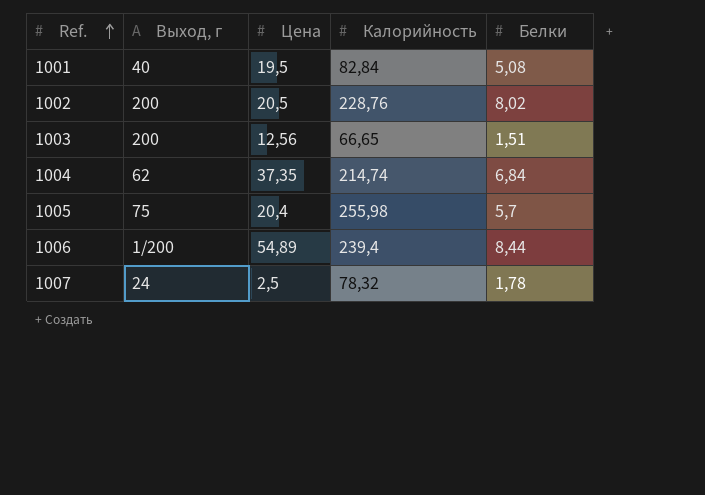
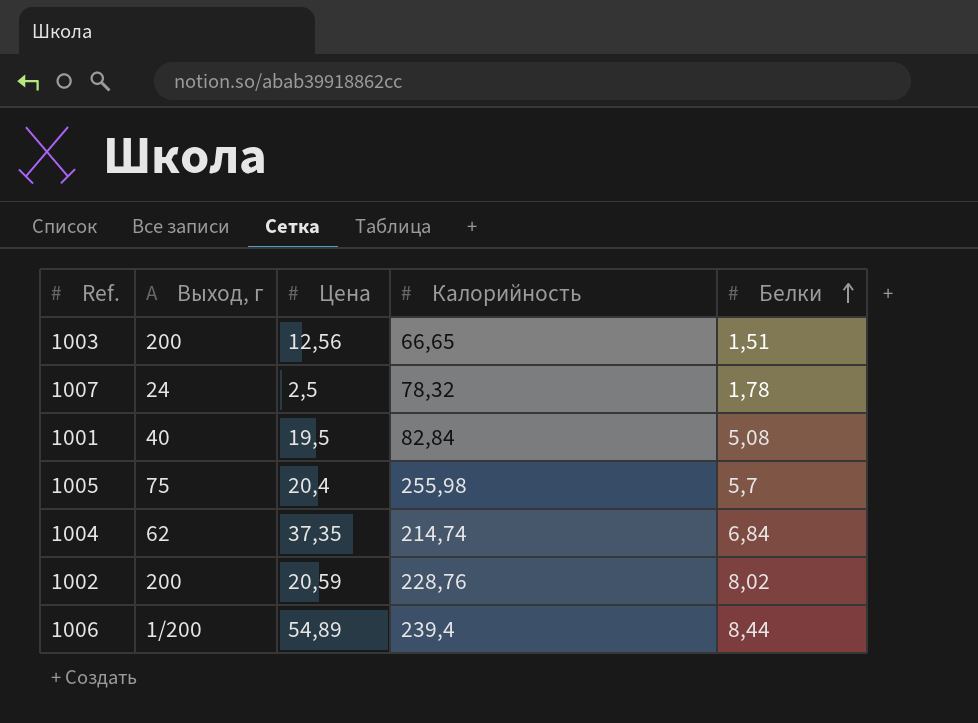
row order: Ref. ascending -> Белки ascending
1002 | Цена: 20,5 -> 20,59

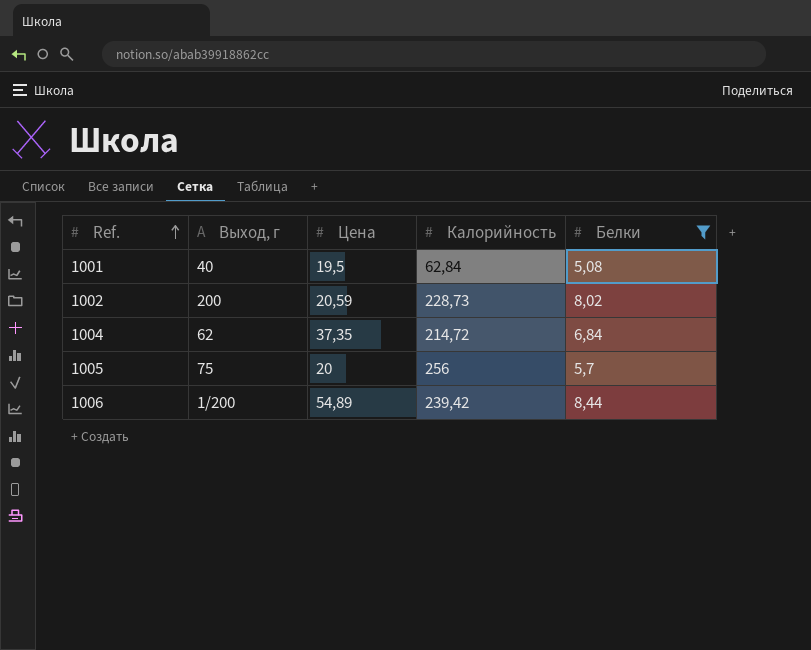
filter: none -> Белки >= 5,08
row order: Белки ascending -> Ref. ascending
1001 | Калорийность: 82,84 -> 62,84
1002 | Калорийность: 228,76 -> 228,73
1004 | Калорийность: 214,74 -> 214,72
1005 | Цена: 20,4 -> 20
1005 | Калорийность: 255,98 -> 256
1006 | Калорийность: 239,4 -> 239,42

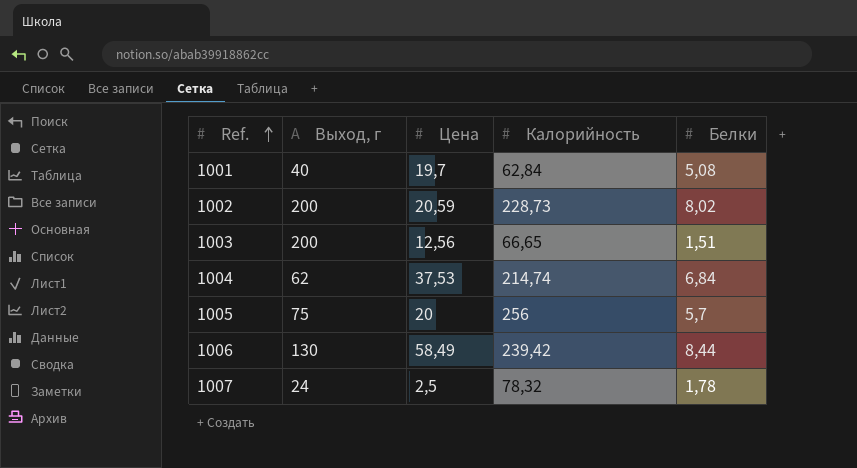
filter: Белки >= 5,08 -> none
1001 | Цена: 19,5 -> 19,7
1004 | Цена: 37,35 -> 37,53
1004 | Калорийность: 214,72 -> 214,74
1006 | Выход, г: 1/200 -> 130
1006 | Цена: 54,89 -> 58,49

